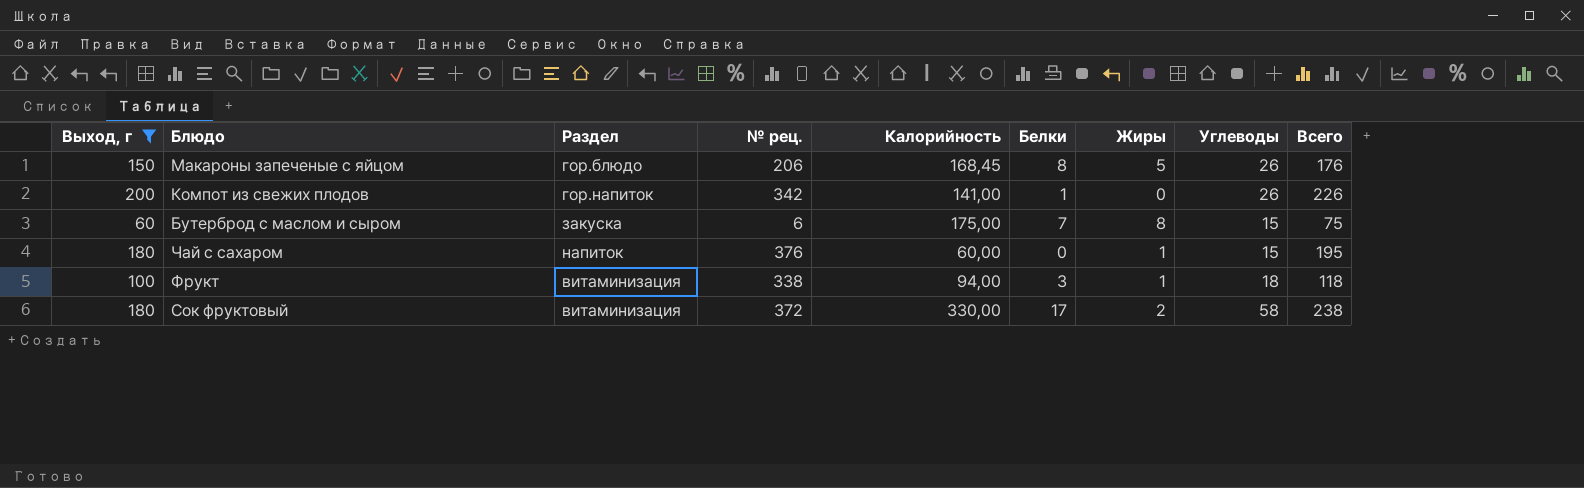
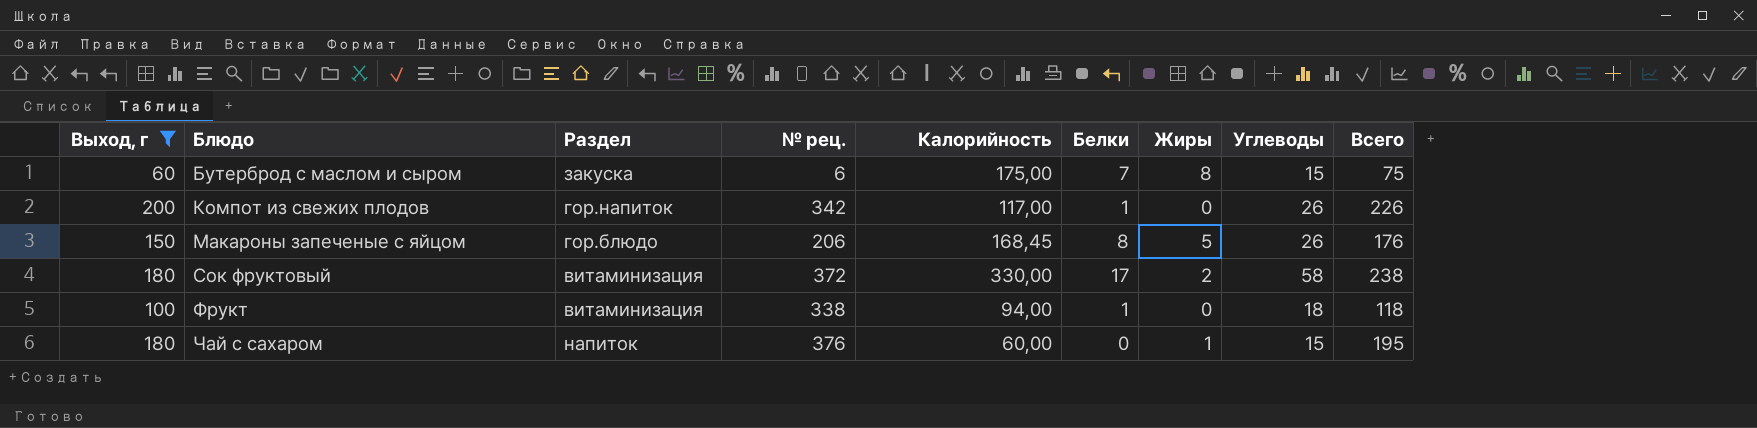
row order: none -> Блюдо ascending
Компот из свежих плодов | Калорийность: 141,00 -> 117,00
Фрукт | Белки: 3 -> 1
Фрукт | Жиры: 1 -> 0

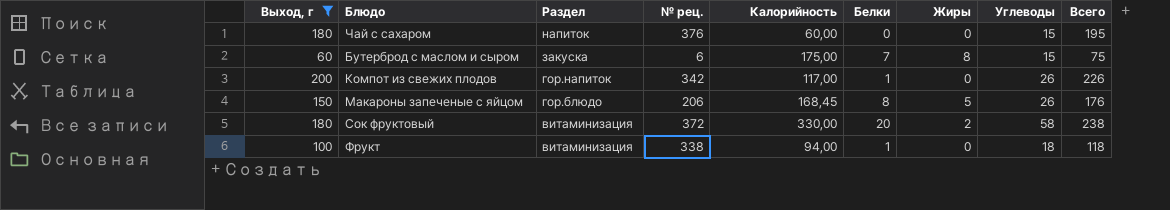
row order: Блюдо ascending -> Раздел descending
Чай с сахаром | Жиры: 1 -> 0
Сок фруктовый | Белки: 17 -> 20

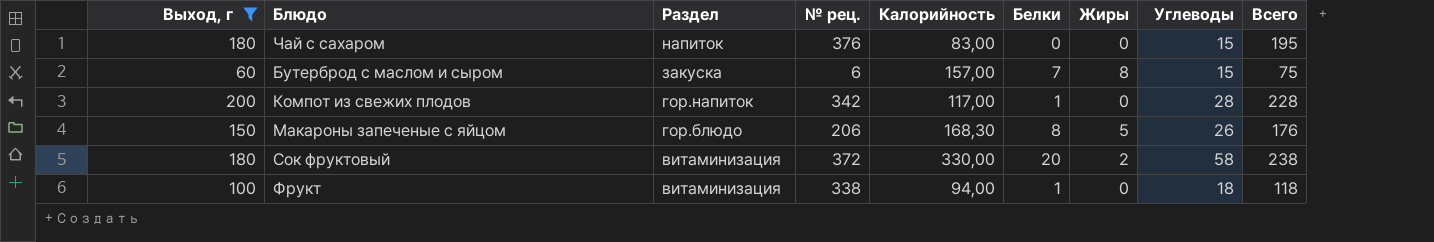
Чай с сахаром | Калорийность: 60,00 -> 83,00
Бутерброд с маслом и сыром | Калорийность: 175,00 -> 157,00
Компот из свежих плодов | Углеводы: 26 -> 28
Компот из свежих плодов | Всего: 226 -> 228
Макароны запеченые с яйцом | Калорийность: 168,45 -> 168,30

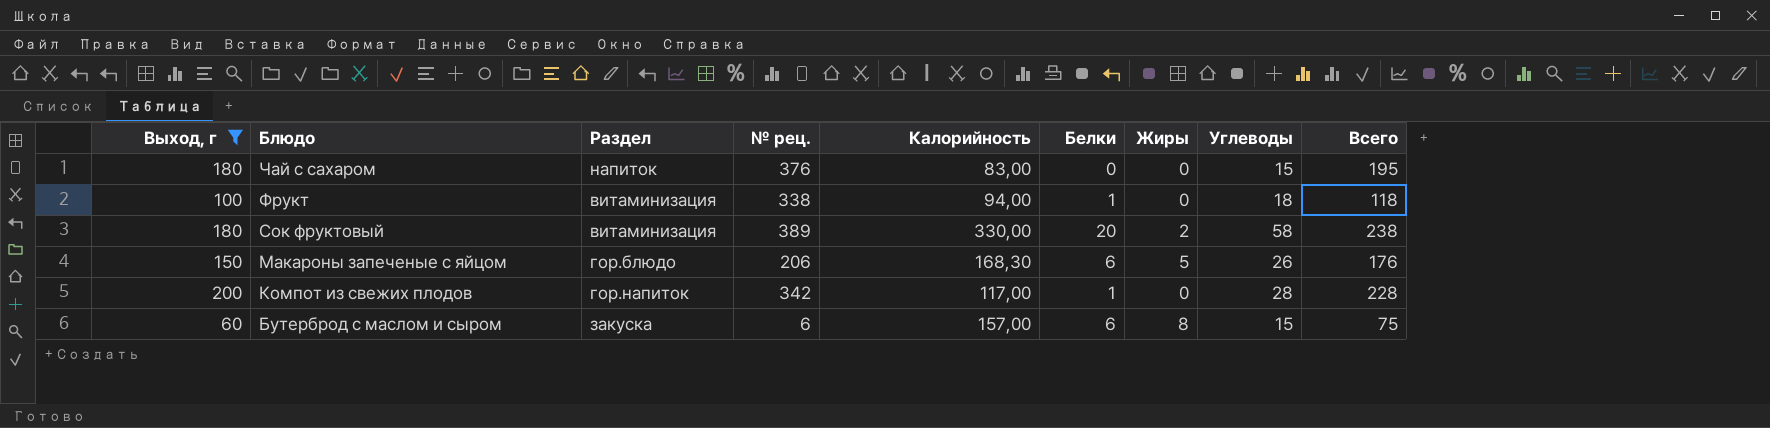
row order: Раздел descending -> Блюдо descending
Сок фруктовый | № рец.: 372 -> 389
Макароны запеченые с яйцом | Белки: 8 -> 6
Бутерброд с маслом и сыром | Белки: 7 -> 6

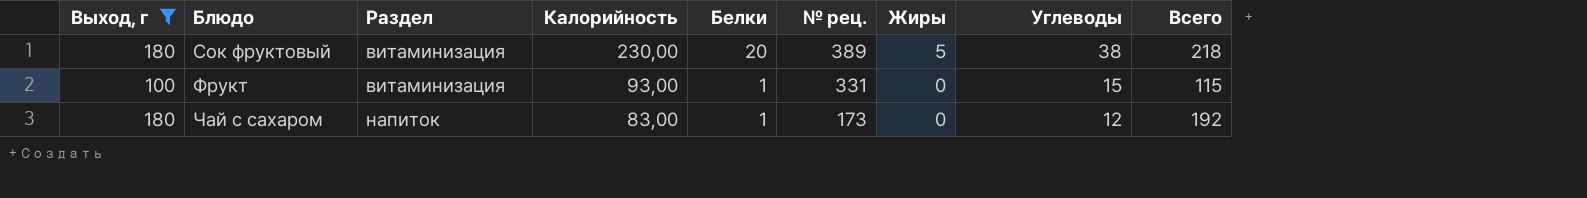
row order: Блюдо descending -> Блюдо ascending
column № рец. | position: 4 -> 6
row Макароны запеченые с яйцом: 150 | гор.блюдо | 206 | 168,30 | 6 | 5 | 26 | 176 -> none
row Компот из свежих плодов: 200 | гор.напиток | 342 | 117,00 | 1 | 0 | 28 | 228 -> none
row Бутерброд с маслом и сыром: 60 | закуска | 6 | 157,00 | 6 | 8 | 15 | 75 -> none
Сок фруктовый | Калорийность: 330,00 -> 230,00
Сок фруктовый | Жиры: 2 -> 5
Сок фруктовый | Углеводы: 58 -> 38
Сок фруктовый | Всего: 238 -> 218
Фрукт | Калорийность: 94,00 -> 93,00
Фрукт | № рец.: 338 -> 331
Фрукт | Углеводы: 18 -> 15
Фрукт | Всего: 118 -> 115
Чай с сахаром | Белки: 0 -> 1
Чай с сахаром | № рец.: 376 -> 173
Чай с сахаром | Углеводы: 15 -> 12
Чай с сахаром | Всего: 195 -> 192

